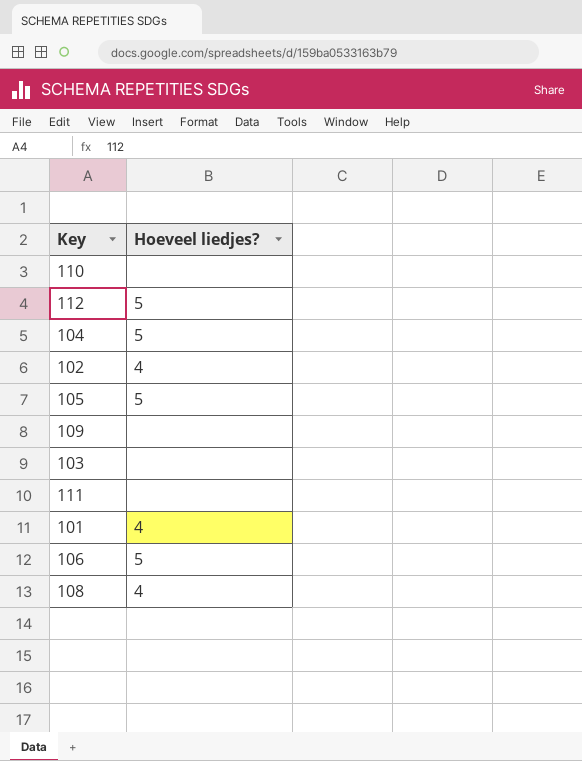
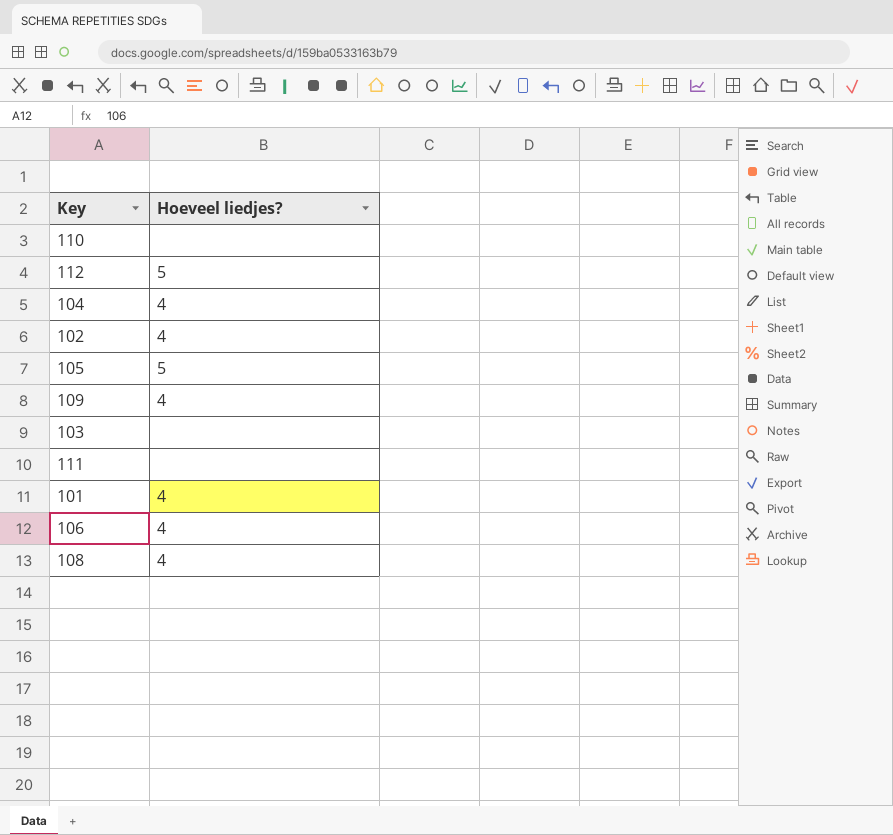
104 | Hoeveel liedjes?: 5 -> 4
109 | Hoeveel liedjes?: none -> 4
106 | Hoeveel liedjes?: 5 -> 4

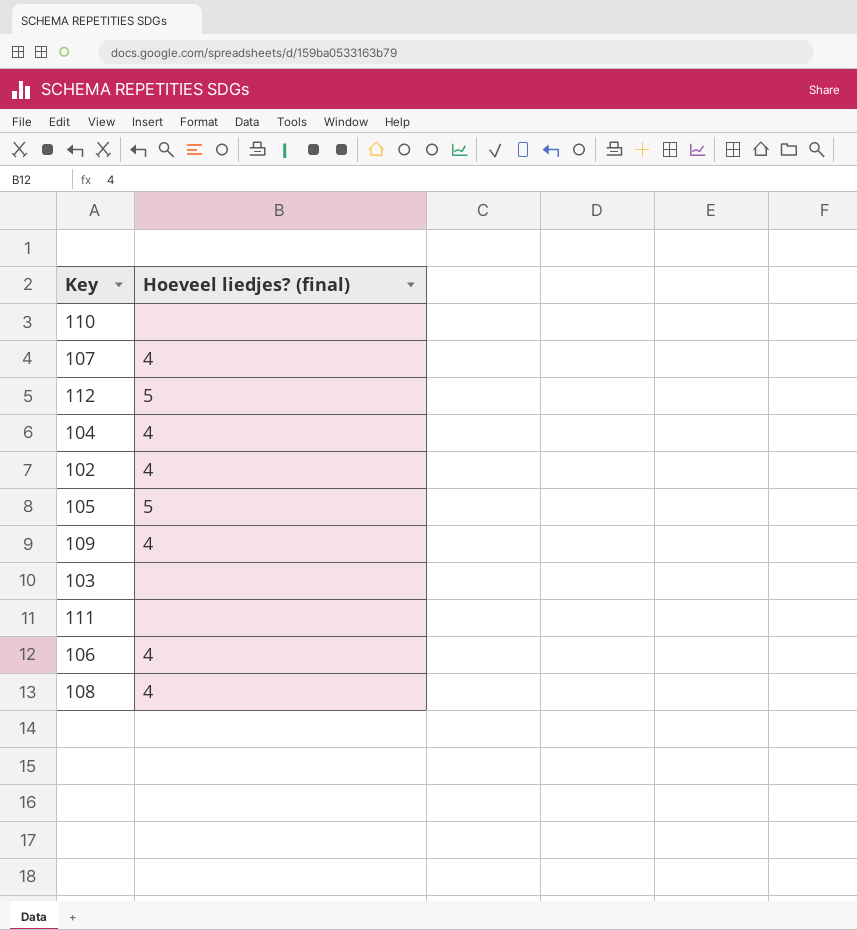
column name: Hoeveel liedjes? -> Hoeveel liedjes? (final)
row 101: 4 -> none
row 107: none -> 4

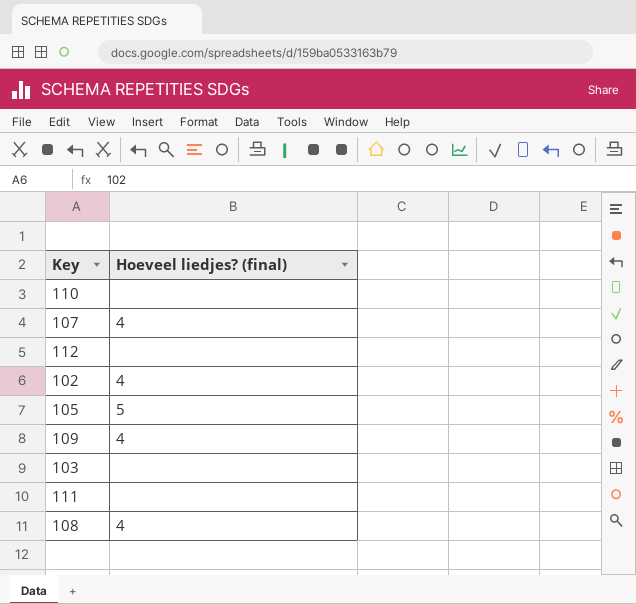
row 104: 4 -> none
row 106: 4 -> none
112 | Hoeveel liedjes? (final): 5 -> none

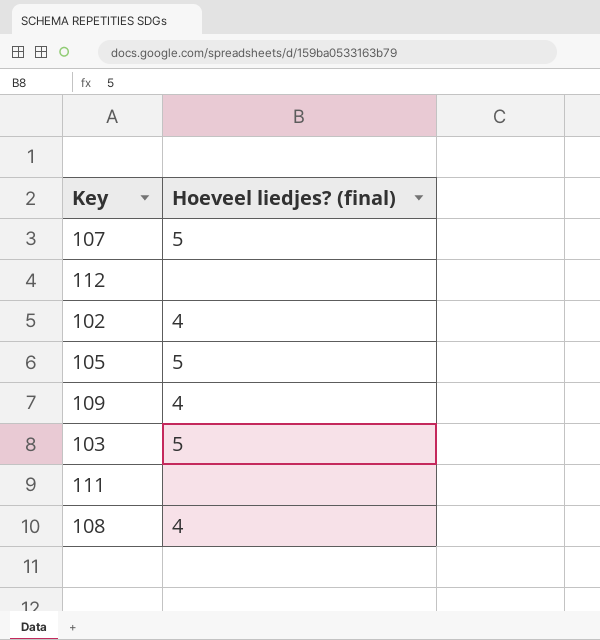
row 110: none -> none
107 | Hoeveel liedjes? (final): 4 -> 5
103 | Hoeveel liedjes? (final): none -> 5

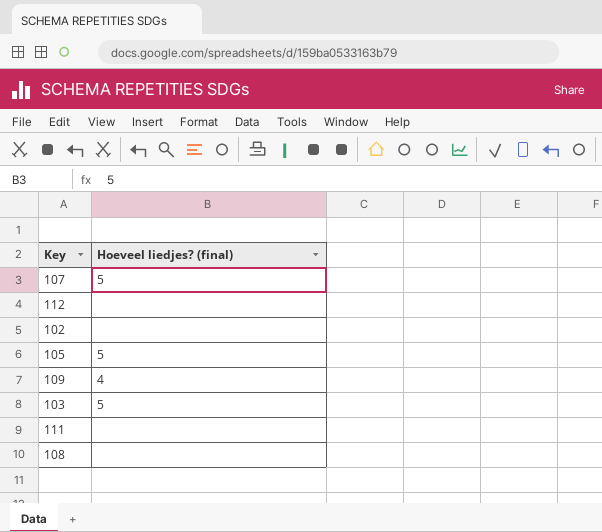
102 | Hoeveel liedjes? (final): 4 -> none
108 | Hoeveel liedjes? (final): 4 -> none

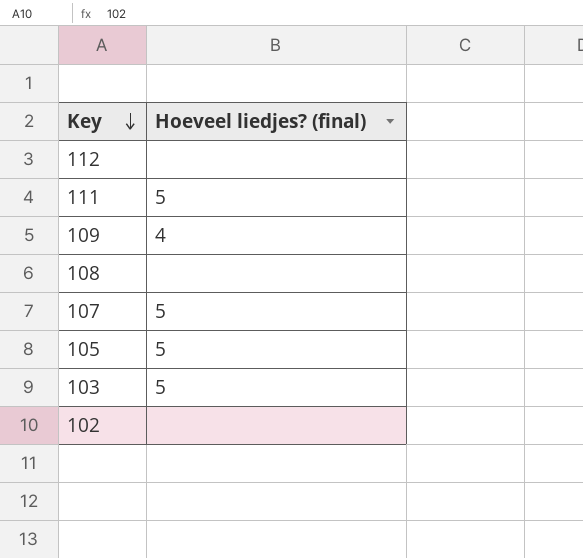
row order: none -> Key descending
111 | Hoeveel liedjes? (final): none -> 5

